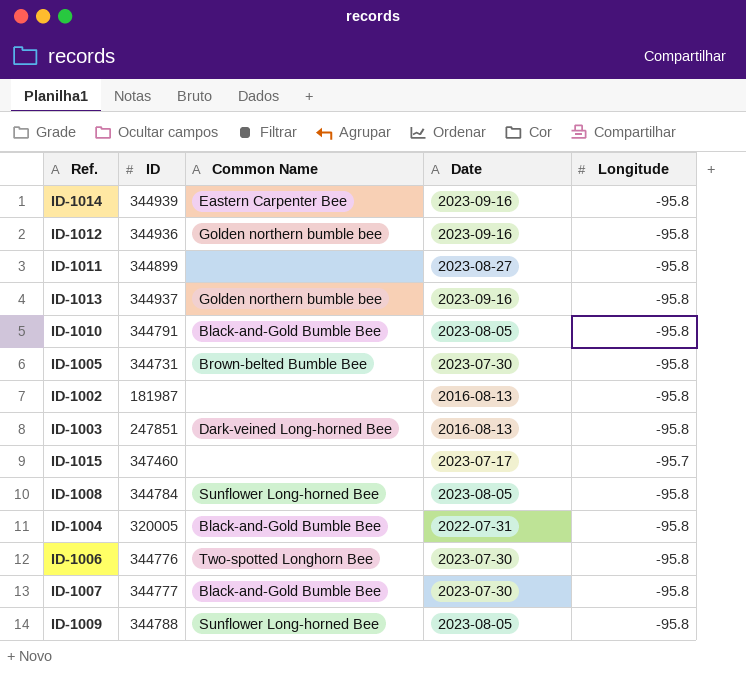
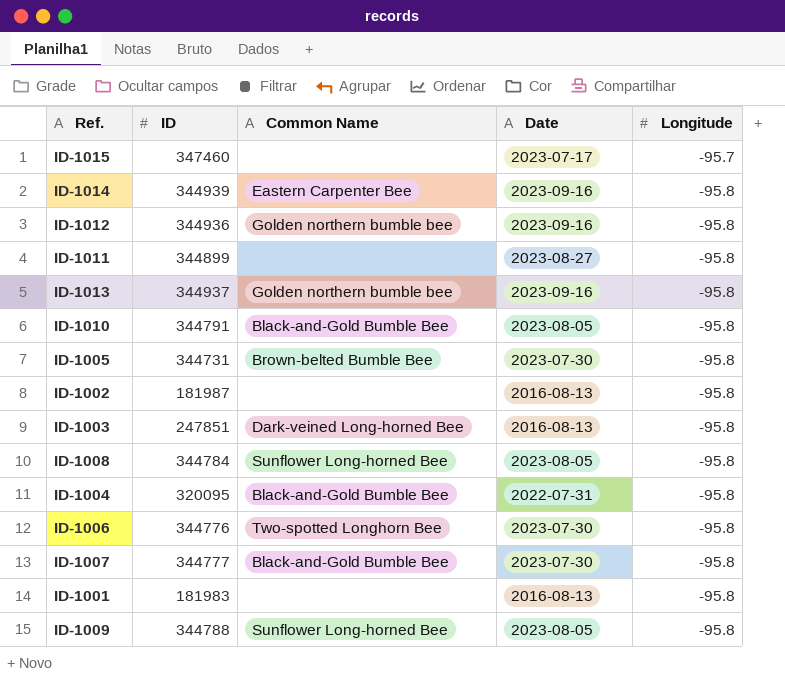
row order: none -> Longitude descending
ID-1004 | ID: 320005 -> 320095
row ID-1001: none -> 181983 | none | 2016-08-13 | -95.8

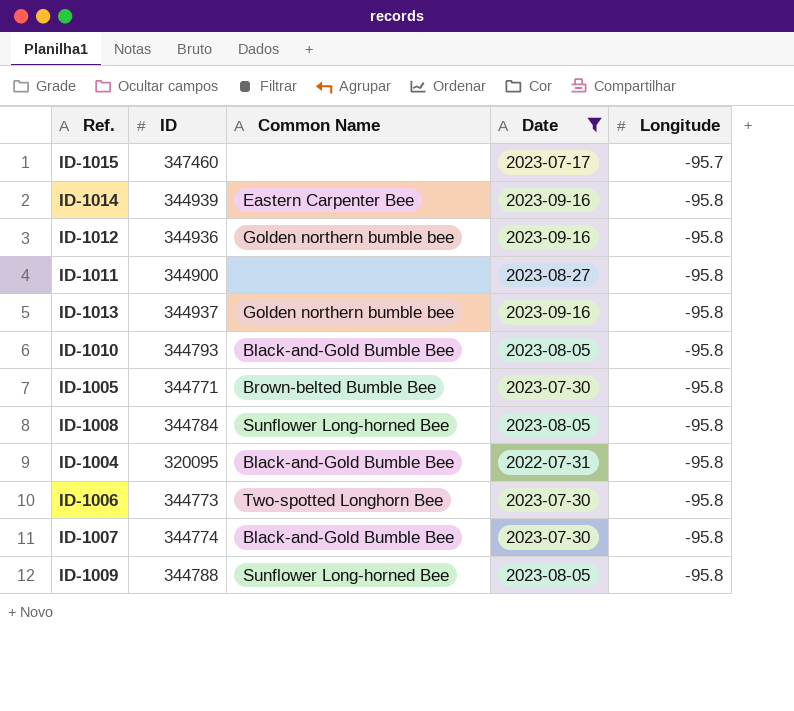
filter: none -> Date != 2016-08-13
ID-1011 | ID: 344899 -> 344900
ID-1010 | ID: 344791 -> 344793
ID-1005 | ID: 344731 -> 344771
ID-1006 | ID: 344776 -> 344773
ID-1007 | ID: 344777 -> 344774

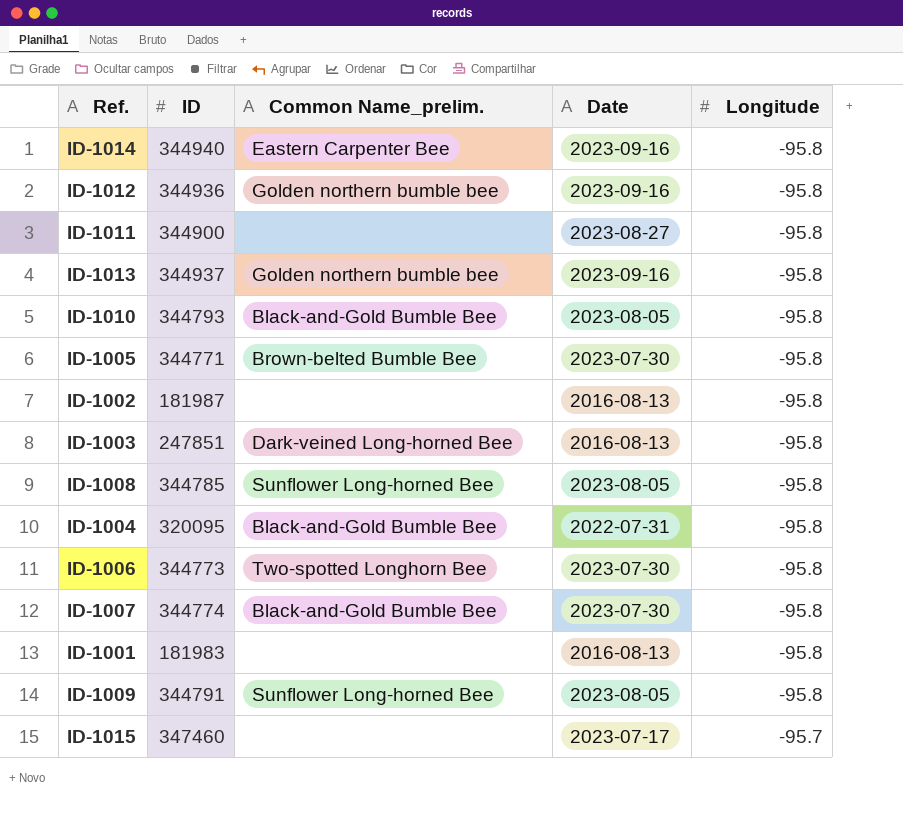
filter: Date != 2016-08-13 -> none
row order: Longitude descending -> Longitude ascending
column name: Common Name -> Common Name_prelim.
ID-1014 | ID: 344939 -> 344940
ID-1008 | ID: 344784 -> 344785
ID-1009 | ID: 344788 -> 344791

